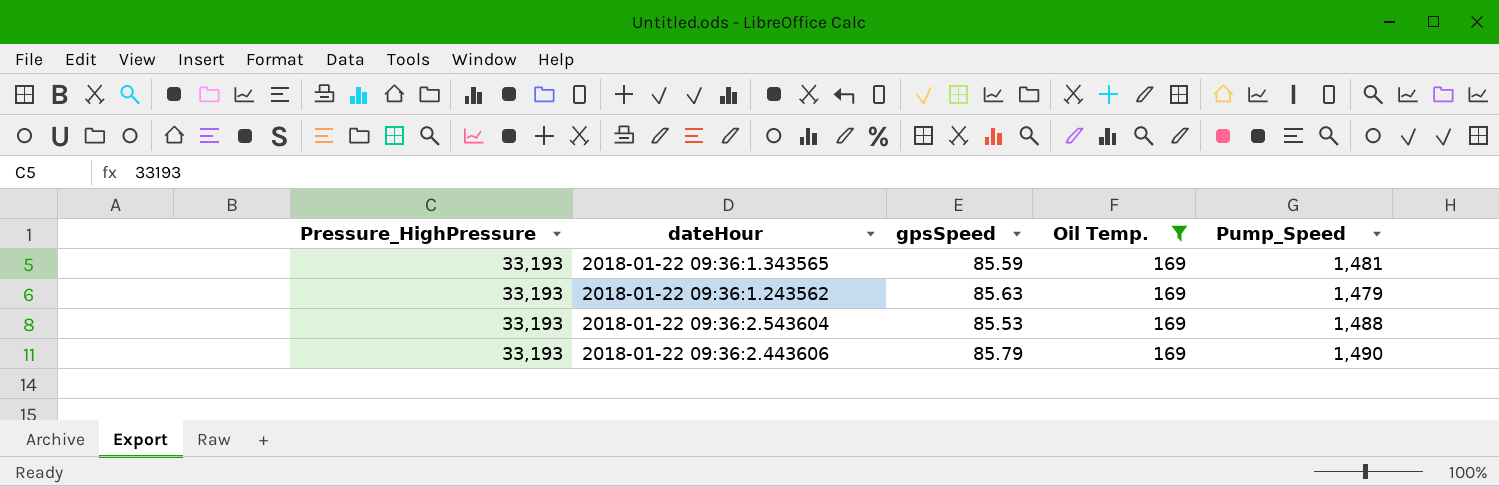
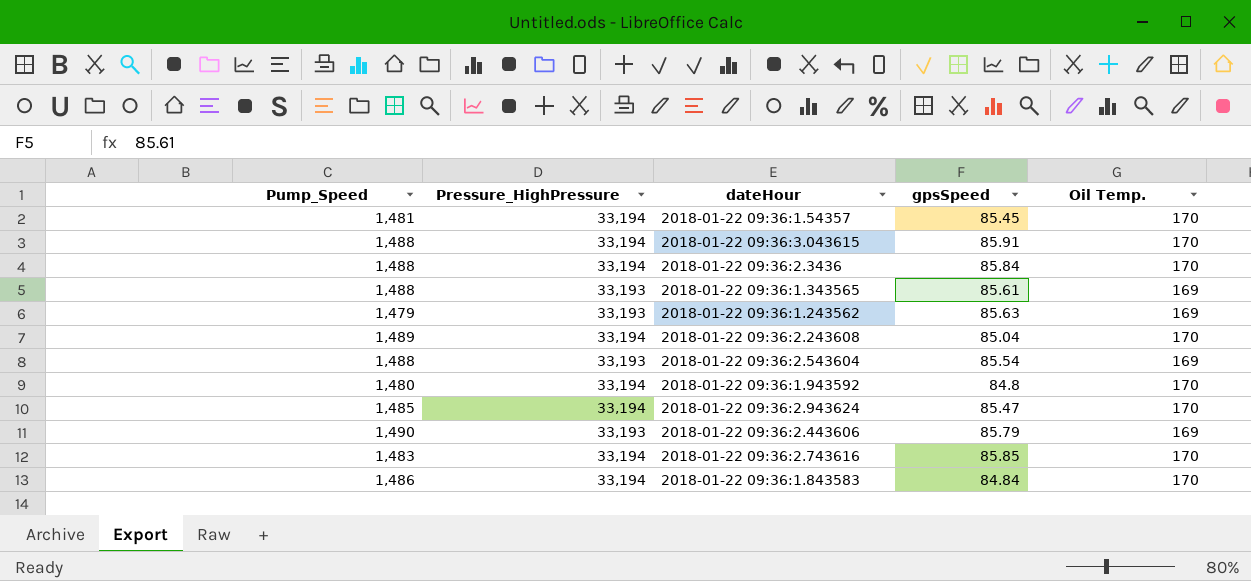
filter: Oil Temp. = 169 -> none
column Pump_Speed | position: 5 -> 1
2018-01-22 09:36:1.343565 | Pump_Speed: 1,481 -> 1,488
2018-01-22 09:36:1.343565 | gpsSpeed: 85.59 -> 85.61
2018-01-22 09:36:2.543604 | gpsSpeed: 85.53 -> 85.54

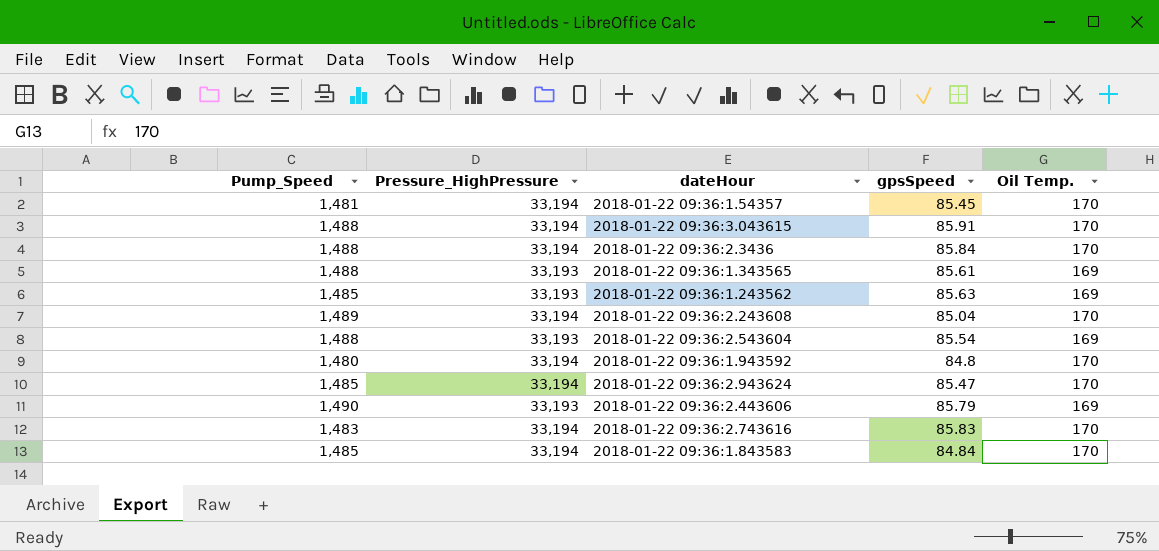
2018-01-22 09:36:1.243562 | Pump_Speed: 1,479 -> 1,485
2018-01-22 09:36:2.743616 | gpsSpeed: 85.85 -> 85.83
2018-01-22 09:36:1.843583 | Pump_Speed: 1,486 -> 1,485

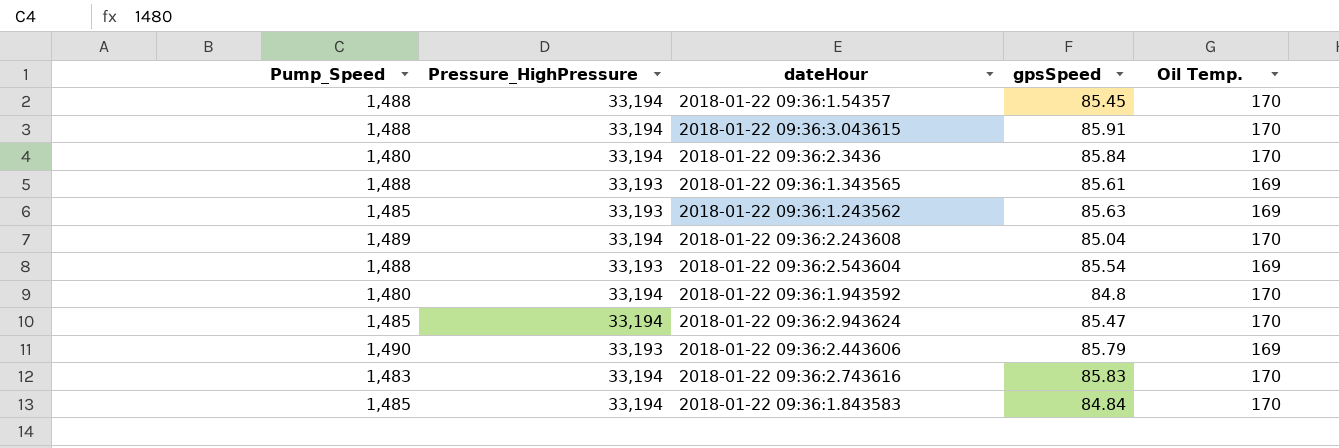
2018-01-22 09:36:1.54357 | Pump_Speed: 1,481 -> 1,488
2018-01-22 09:36:2.3436 | Pump_Speed: 1,488 -> 1,480

